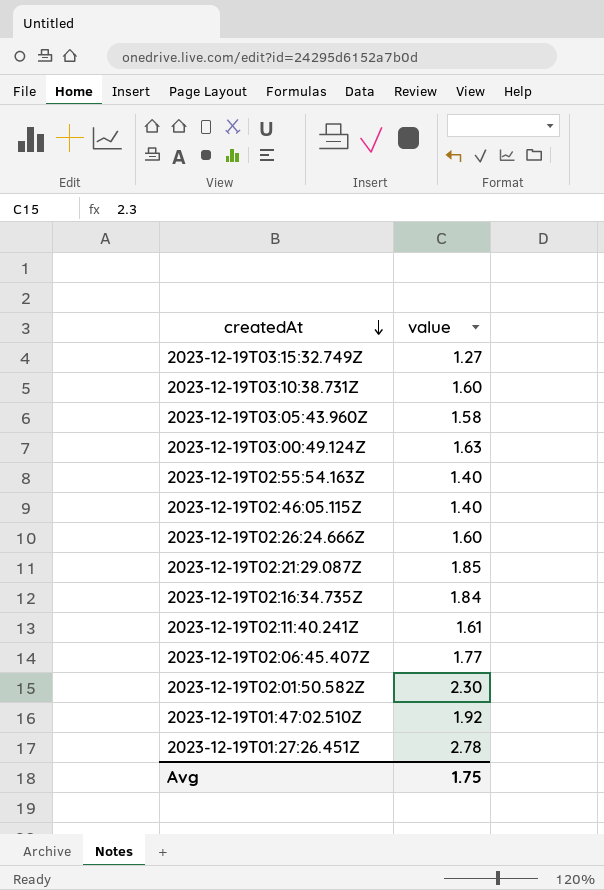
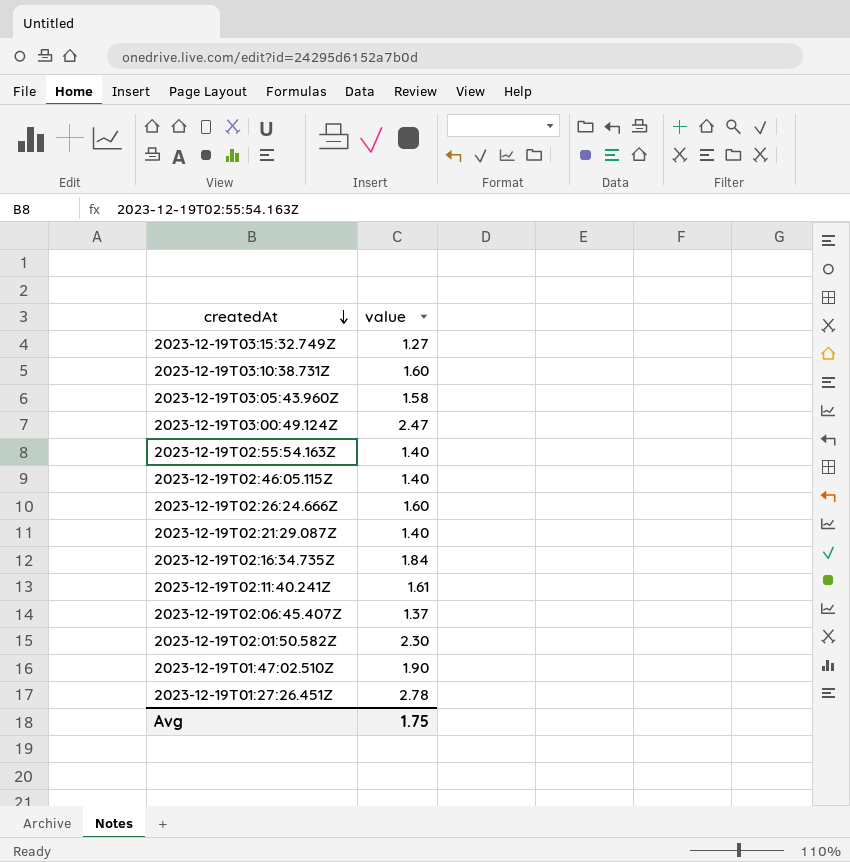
2023-12-19T03:00:49.124Z | value: 1.63 -> 2.47
2023-12-19T02:21:29.087Z | value: 1.85 -> 1.40
2023-12-19T02:06:45.407Z | value: 1.77 -> 1.37
2023-12-19T01:47:02.510Z | value: 1.92 -> 1.90

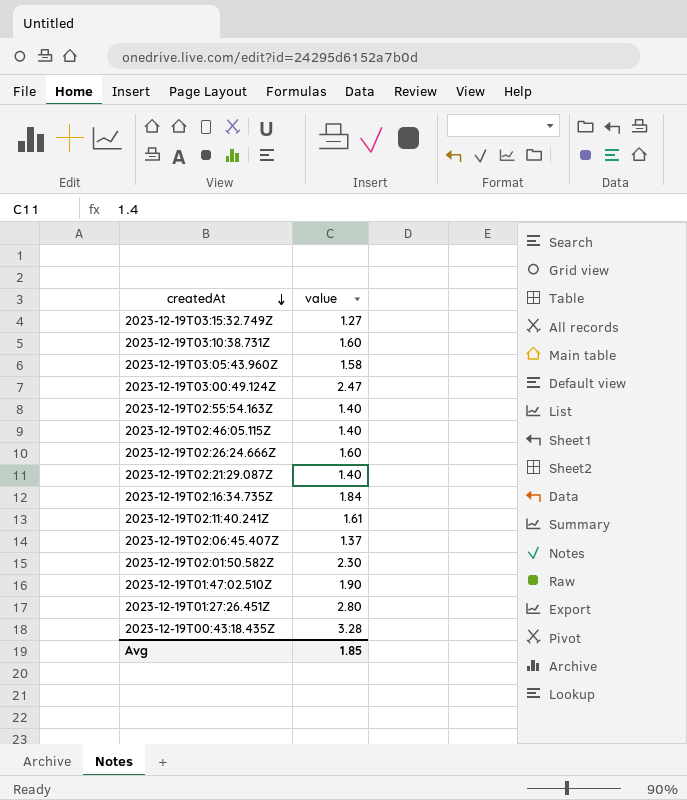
2023-12-19T01:27:26.451Z | value: 2.78 -> 2.80
row 2023-12-19T00:43:18.435Z: none -> 3.28
Avg | value: 1.75 -> 1.85

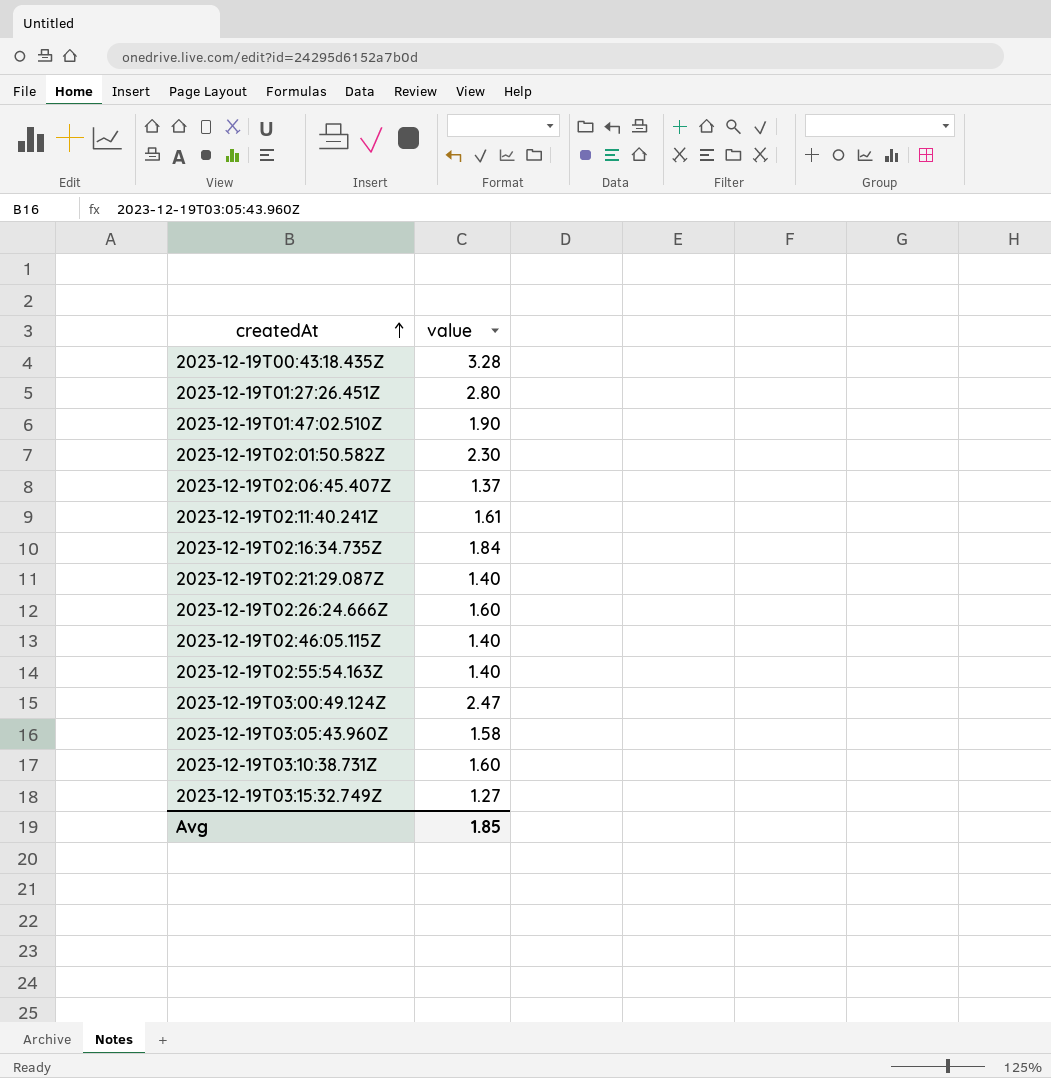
row order: createdAt descending -> createdAt ascending

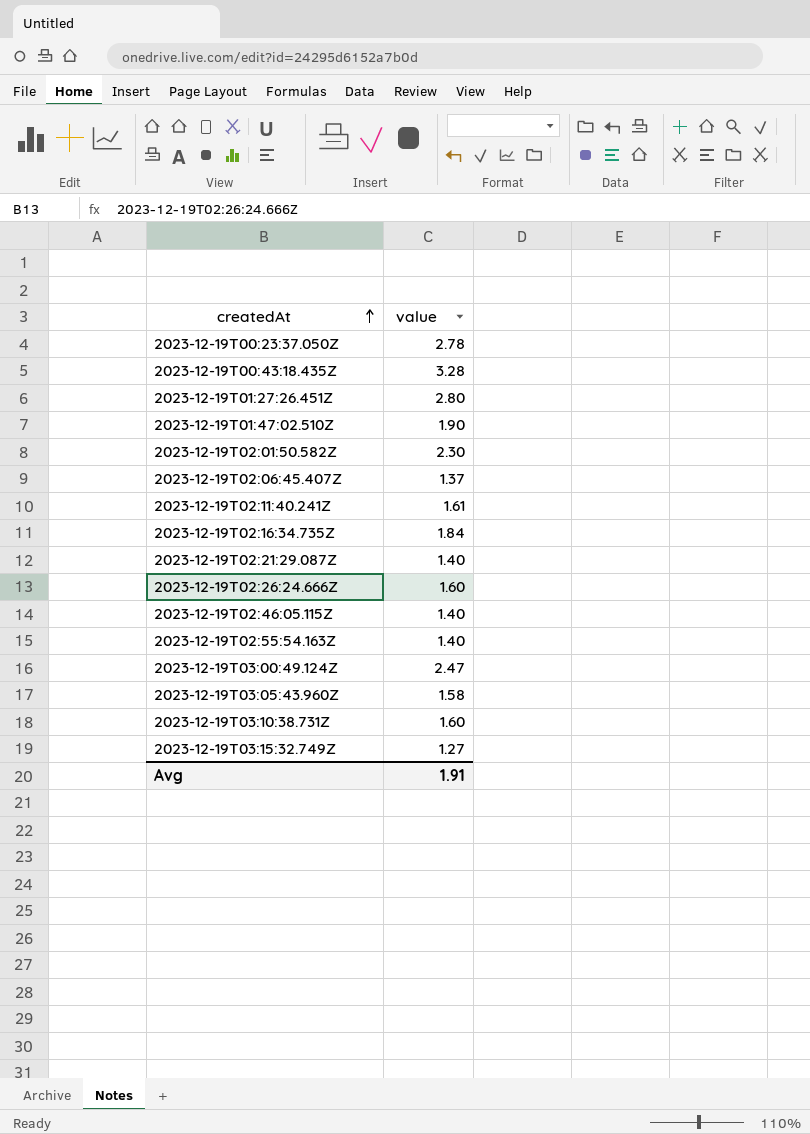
row 2023-12-19T00:23:37.050Z: none -> 2.78
Avg | value: 1.85 -> 1.91

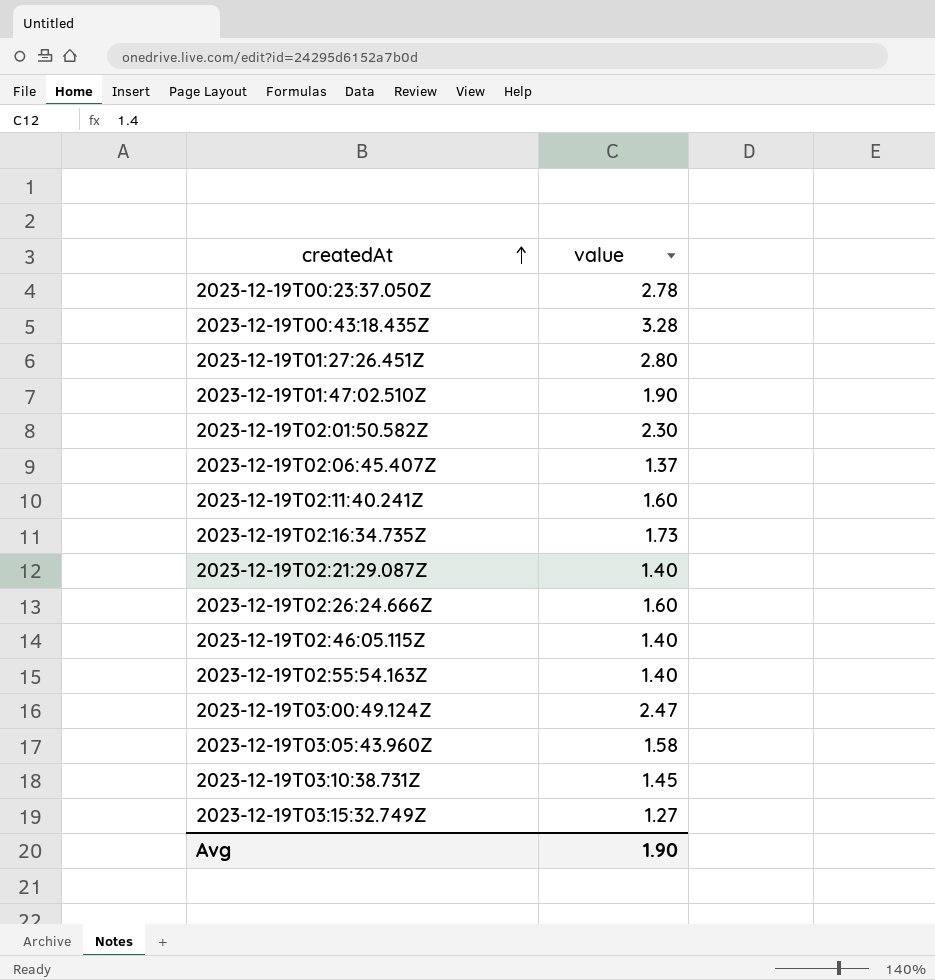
2023-12-19T02:11:40.241Z | value: 1.61 -> 1.60
2023-12-19T02:16:34.735Z | value: 1.84 -> 1.73
2023-12-19T03:10:38.731Z | value: 1.60 -> 1.45
Avg | value: 1.91 -> 1.90

